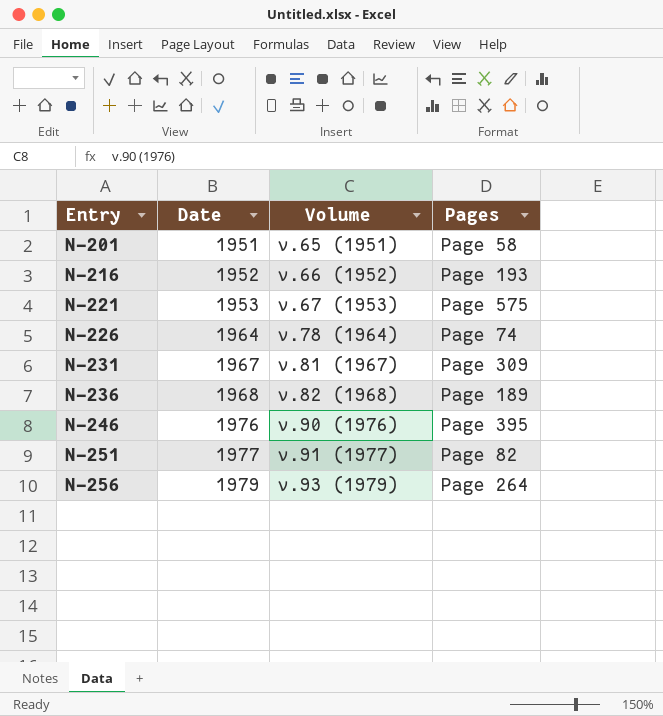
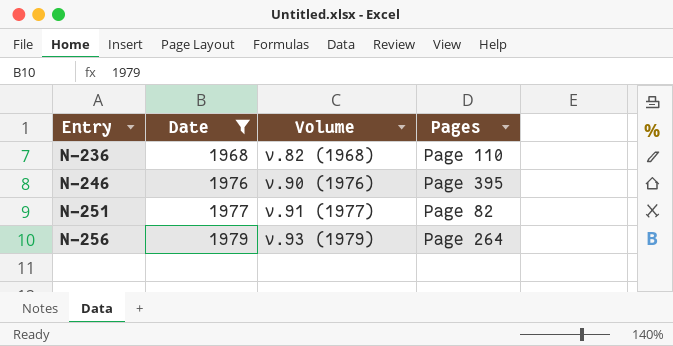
filter: none -> Date >= 1968
N-236 | Pages: Page 189 -> Page 110

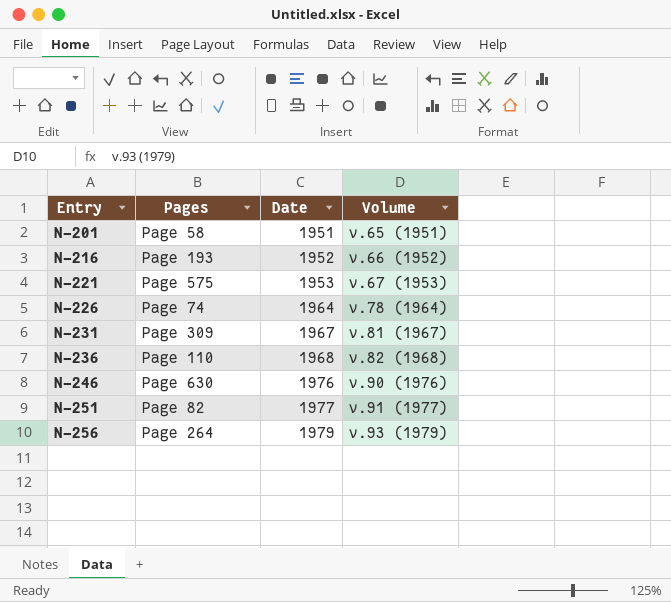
filter: Date >= 1968 -> none
column Pages | position: 4 -> 2
N-246 | Pages: Page 395 -> Page 630

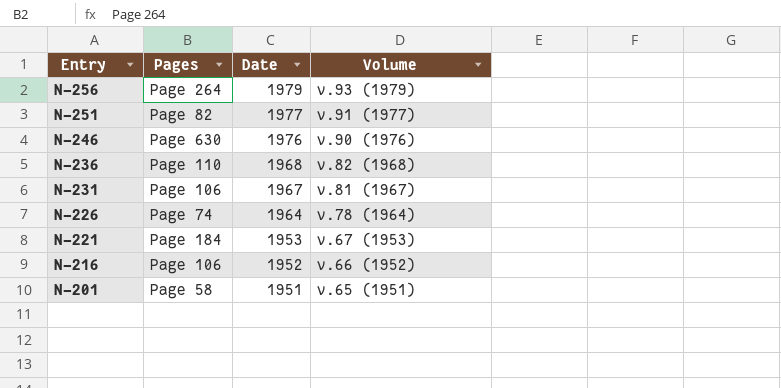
row order: Entry ascending -> Entry descending
N-231 | Pages: Page 309 -> Page 106
N-221 | Pages: Page 575 -> Page 184
N-216 | Pages: Page 193 -> Page 106

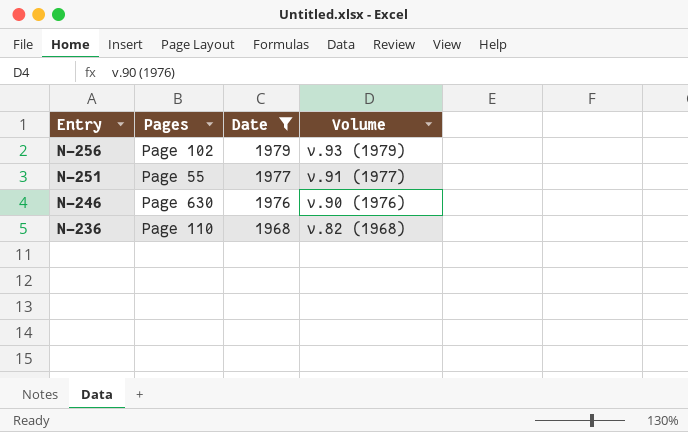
filter: none -> Date >= 1968
N-256 | Pages: Page 264 -> Page 102
N-251 | Pages: Page 82 -> Page 55

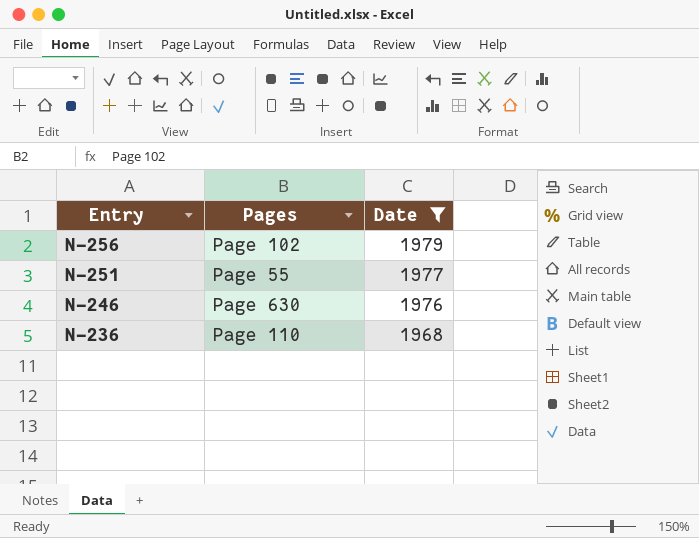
column Volume | position: 4 -> none

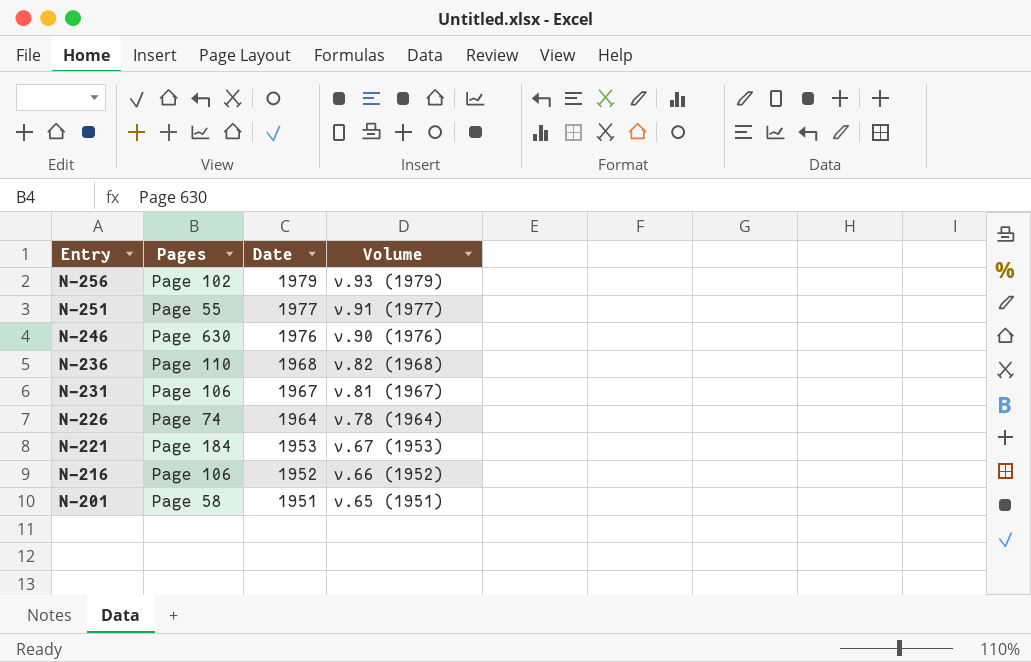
filter: Date >= 1968 -> none
column Volume | position: none -> 4

